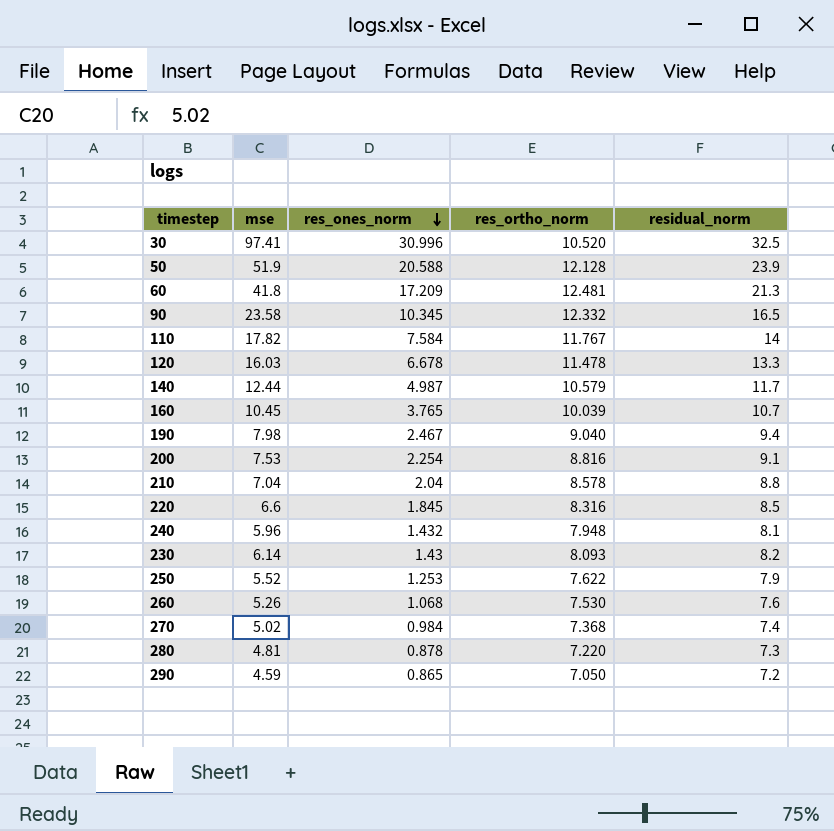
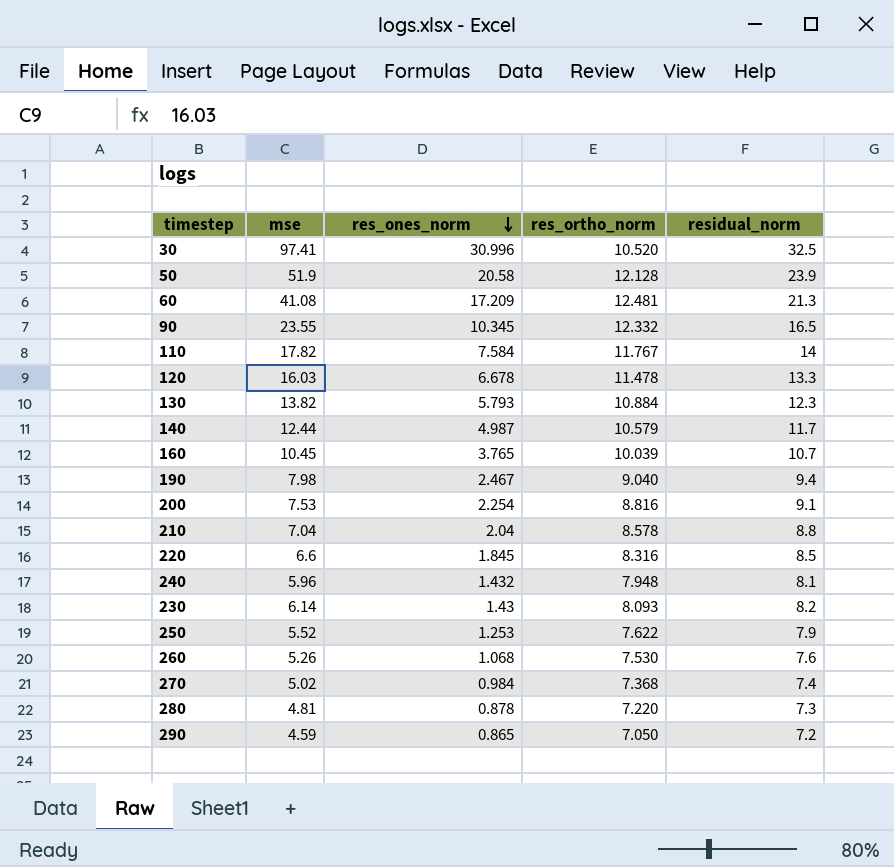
50 | res_ones_norm: 20.588 -> 20.58
60 | mse: 41.8 -> 41.08
90 | mse: 23.58 -> 23.55
row 130: none -> 13.82 | 5.793 | 10.884 | 12.3

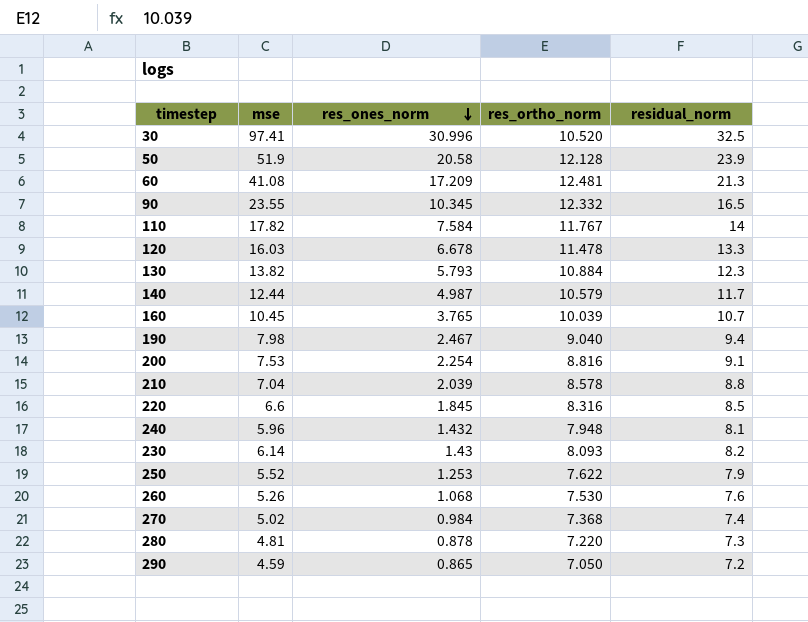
210 | res_ones_norm: 2.04 -> 2.039

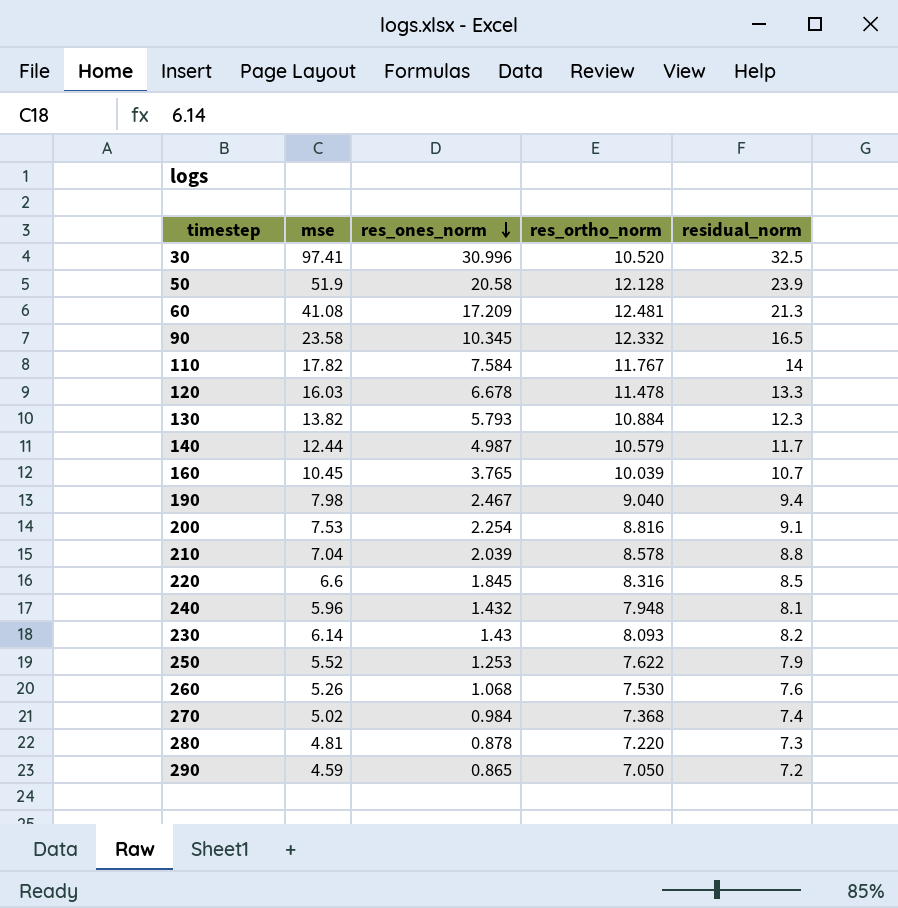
90 | mse: 23.55 -> 23.58

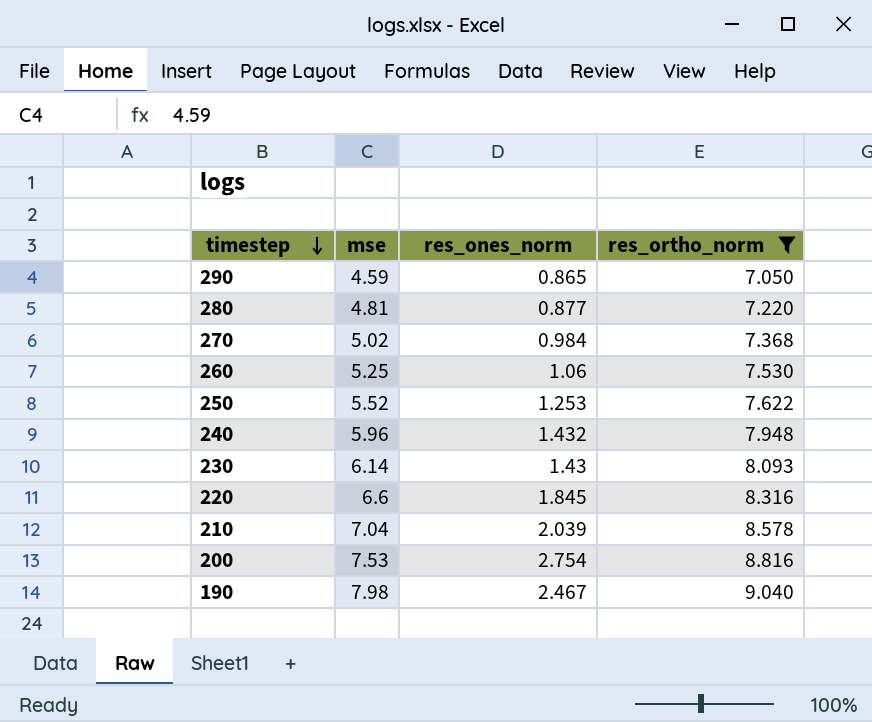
filter: none -> res_ortho_norm <= 9.040
row order: res_ones_norm descending -> timestep descending
column residual_norm | position: 5 -> none
280 | res_ones_norm: 0.878 -> 0.877
260 | mse: 5.26 -> 5.25
260 | res_ones_norm: 1.068 -> 1.06
200 | res_ones_norm: 2.254 -> 2.754

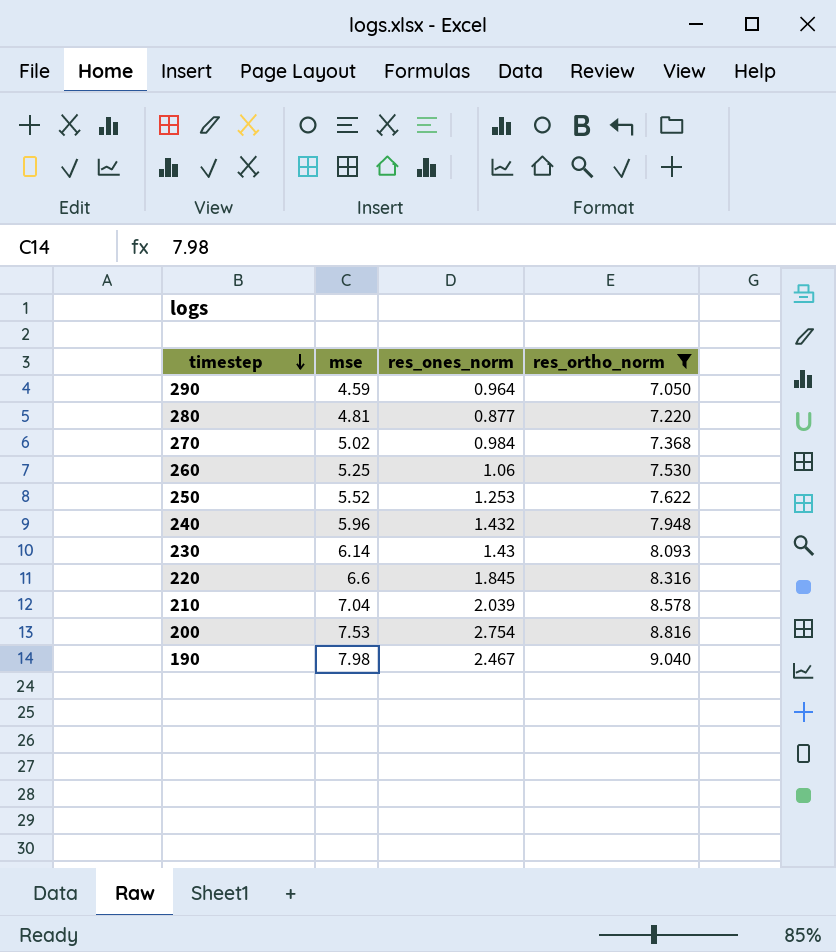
290 | res_ones_norm: 0.865 -> 0.964

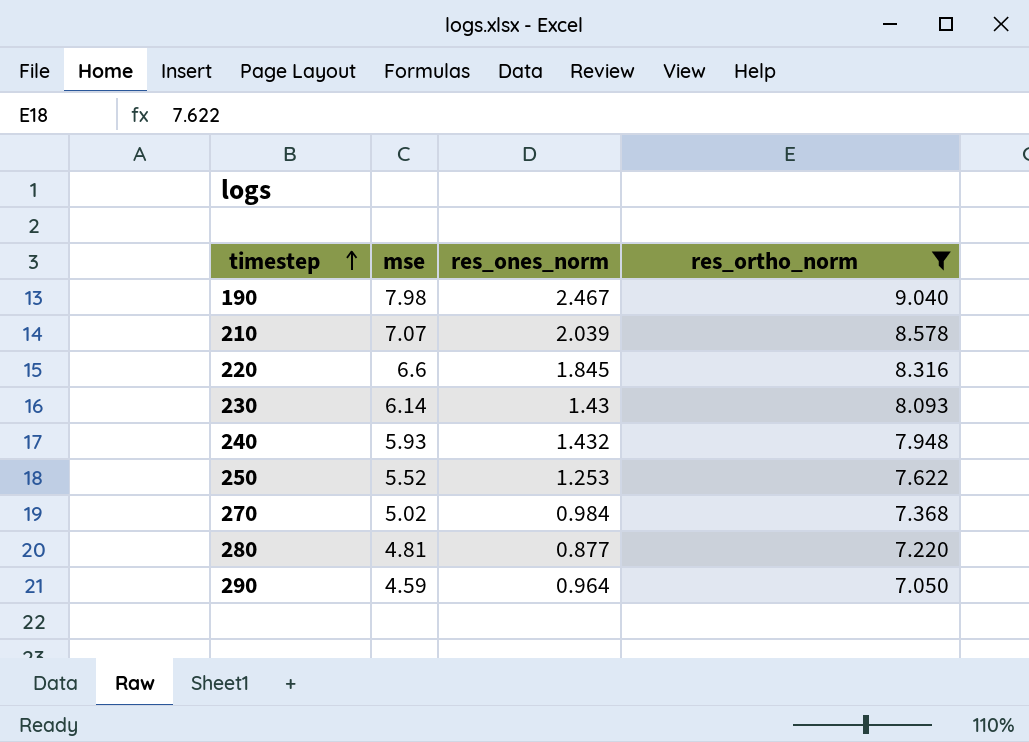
row order: timestep descending -> timestep ascending
row 260: 5.25 | 1.06 | 7.530 -> none
row 200: 7.53 | 2.754 | 8.816 -> none
210 | mse: 7.04 -> 7.07
240 | mse: 5.96 -> 5.93

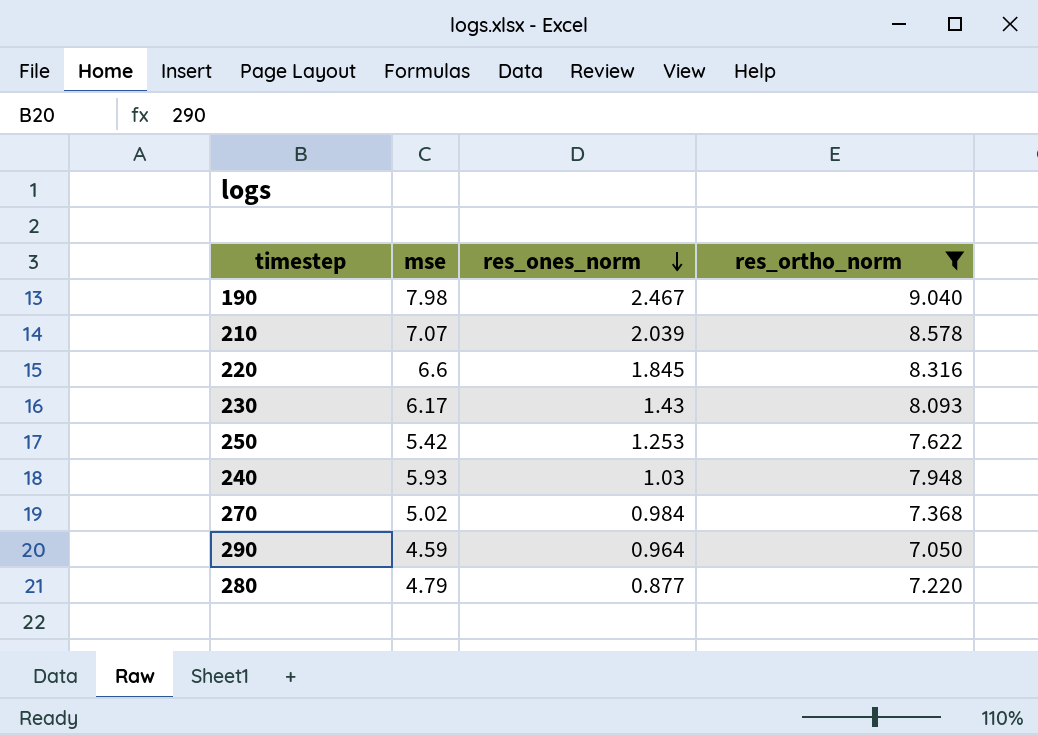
row order: timestep ascending -> res_ones_norm descending
230 | mse: 6.14 -> 6.17
250 | mse: 5.52 -> 5.42
240 | res_ones_norm: 1.432 -> 1.03
280 | mse: 4.81 -> 4.79

